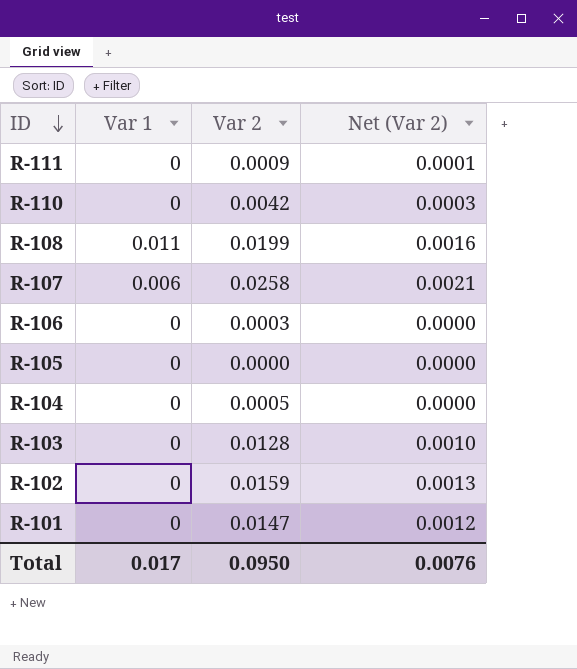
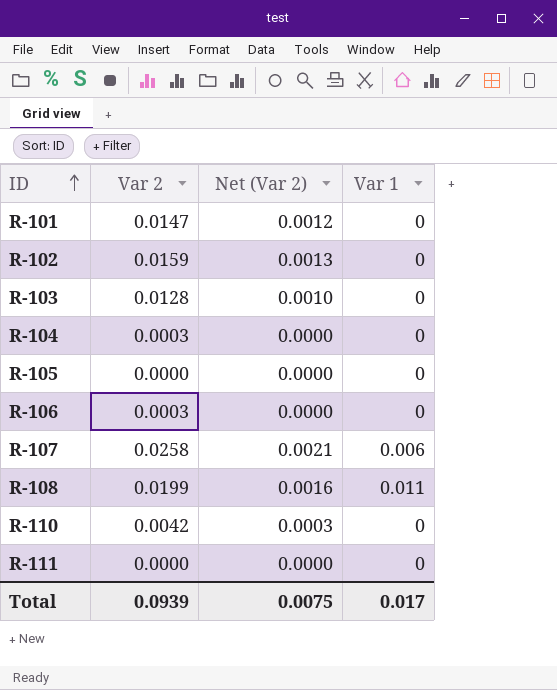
row order: ID descending -> ID ascending
column Var 1 | position: 2 -> 4
R-104 | Var 2: 0.0005 -> 0.0003
R-111 | Var 2: 0.0009 -> 0.0000
R-111 | Net (Var 2): 0.0001 -> 0.0000
Total | Var 2: 0.0950 -> 0.0939
Total | Net (Var 2): 0.0076 -> 0.0075

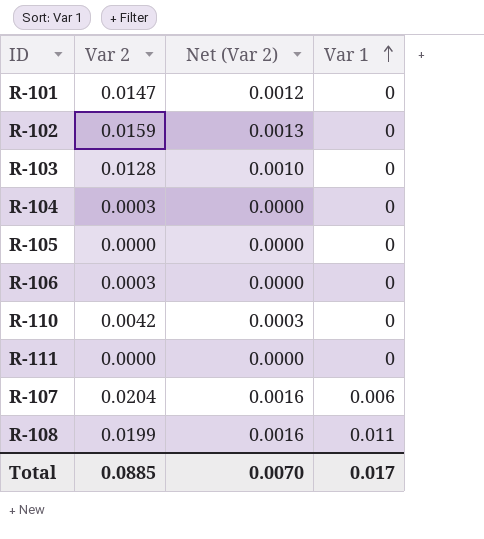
row order: ID ascending -> Var 1 ascending
R-107 | Var 2: 0.0258 -> 0.0204
R-107 | Net (Var 2): 0.0021 -> 0.0016
Total | Var 2: 0.0939 -> 0.0885
Total | Net (Var 2): 0.0075 -> 0.0070

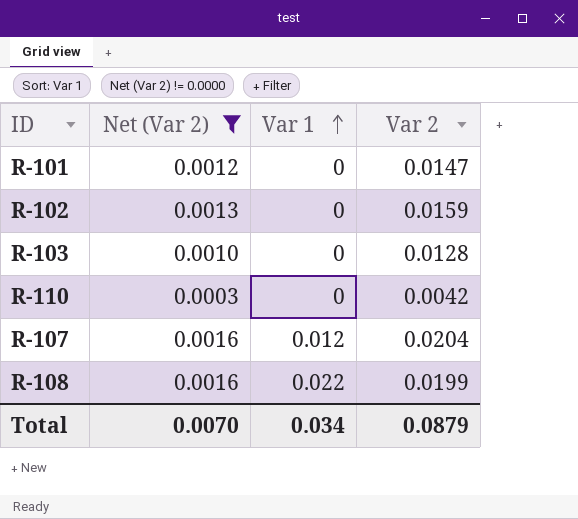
filter: none -> Net (Var 2) != 0.0000
column Var 2 | position: 2 -> 4
R-107 | Var 1: 0.006 -> 0.012
R-108 | Var 1: 0.011 -> 0.022
Total | Var 1: 0.017 -> 0.034
Total | Var 2: 0.0885 -> 0.0879

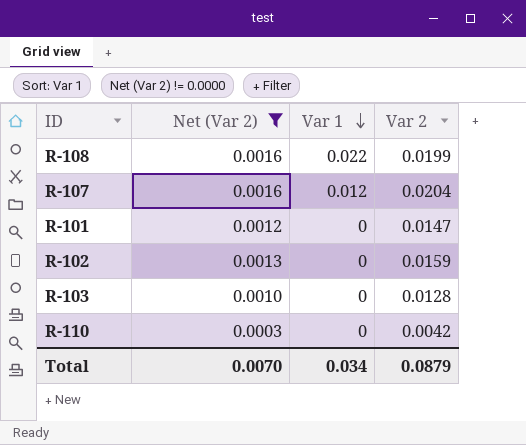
row order: Var 1 ascending -> Var 1 descending

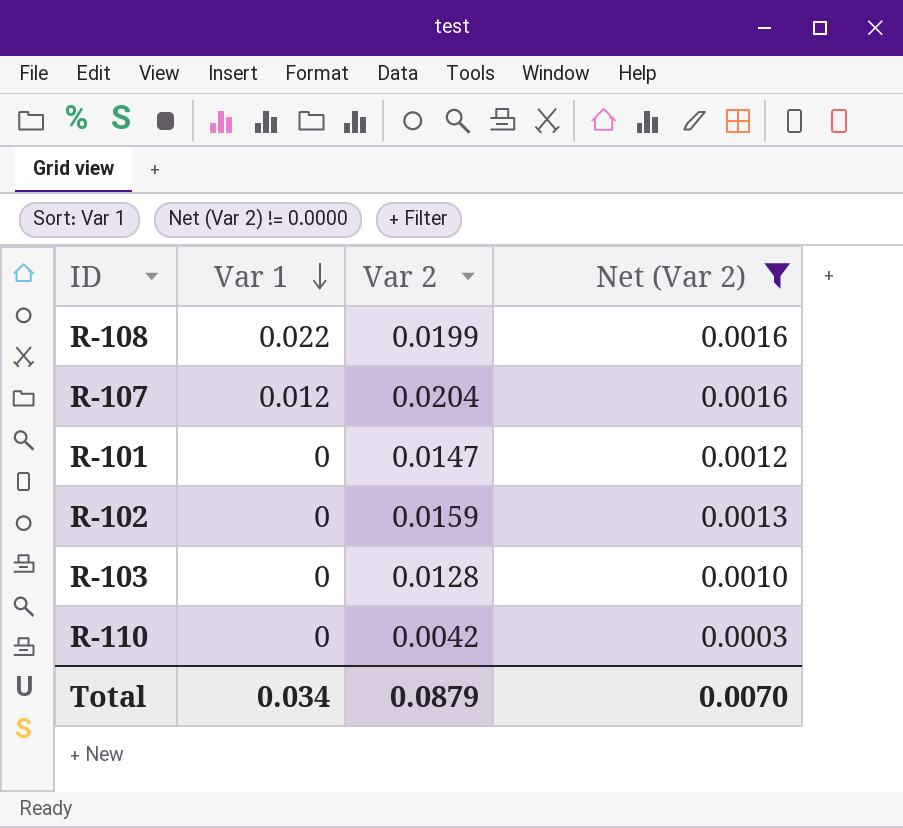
column Net (Var 2) | position: 2 -> 4

